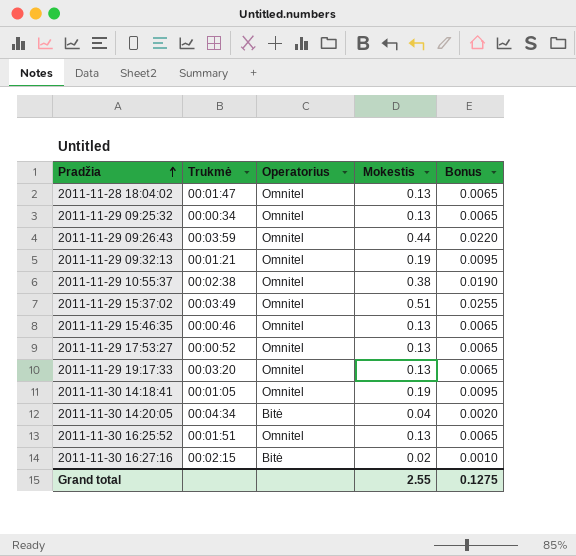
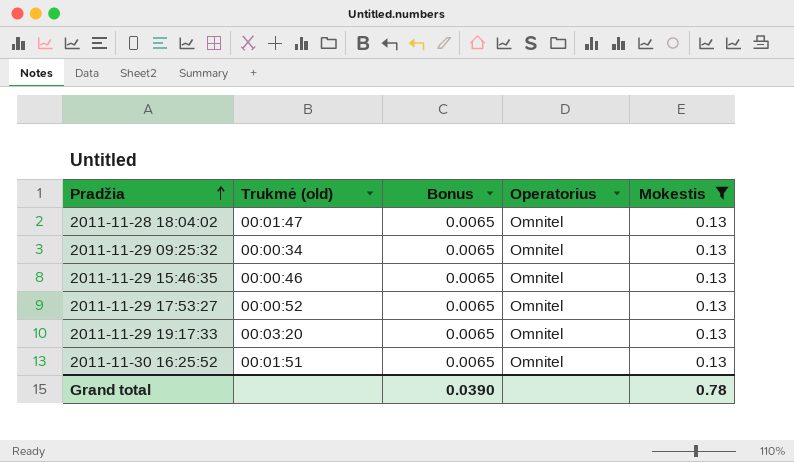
filter: none -> Mokestis = 0.13
column name: Trukmė -> Trukmė (old)
column Bonus | position: 5 -> 3
Grand total | Bonus: 0.1275 -> 0.0390
Grand total | Mokestis: 2.55 -> 0.78

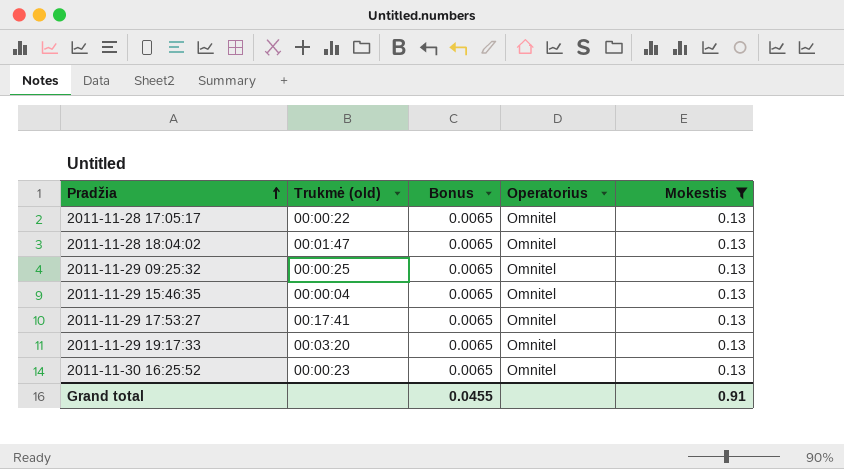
row 2011-11-28 17:05:17: none -> 00:00:22 | 0.0065 | Omnitel | 0.13
2011-11-29 09:25:32 | Trukmė (old): 00:00:34 -> 00:00:25
2011-11-29 15:46:35 | Trukmė (old): 00:00:46 -> 00:00:04
2011-11-29 17:53:27 | Trukmė (old): 00:00:52 -> 00:17:41
2011-11-30 16:25:52 | Trukmė (old): 00:01:51 -> 00:00:23
Grand total | Bonus: 0.0390 -> 0.0455
Grand total | Mokestis: 0.78 -> 0.91

